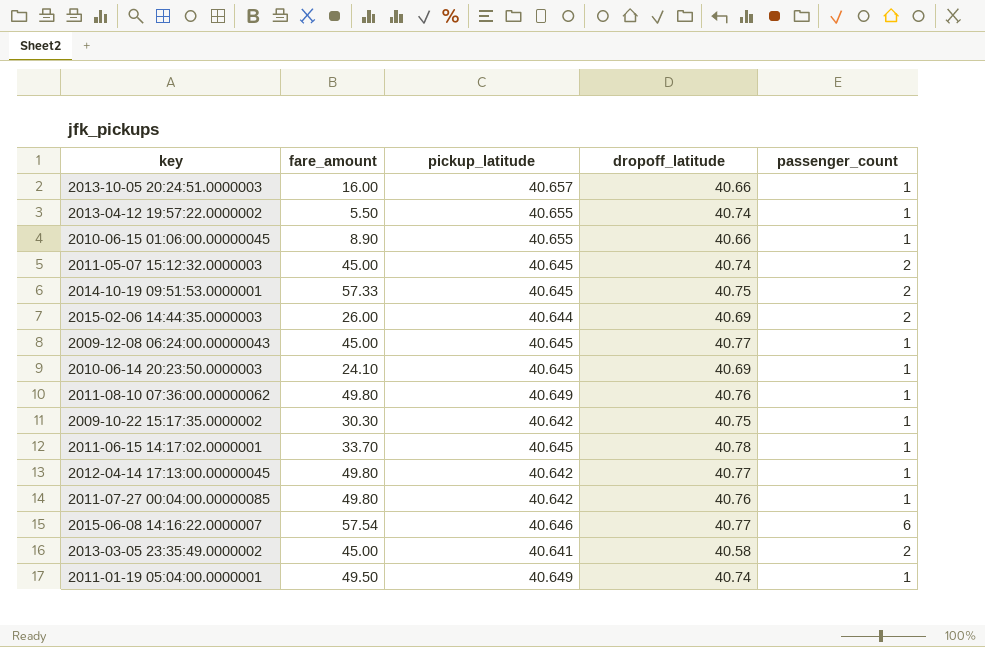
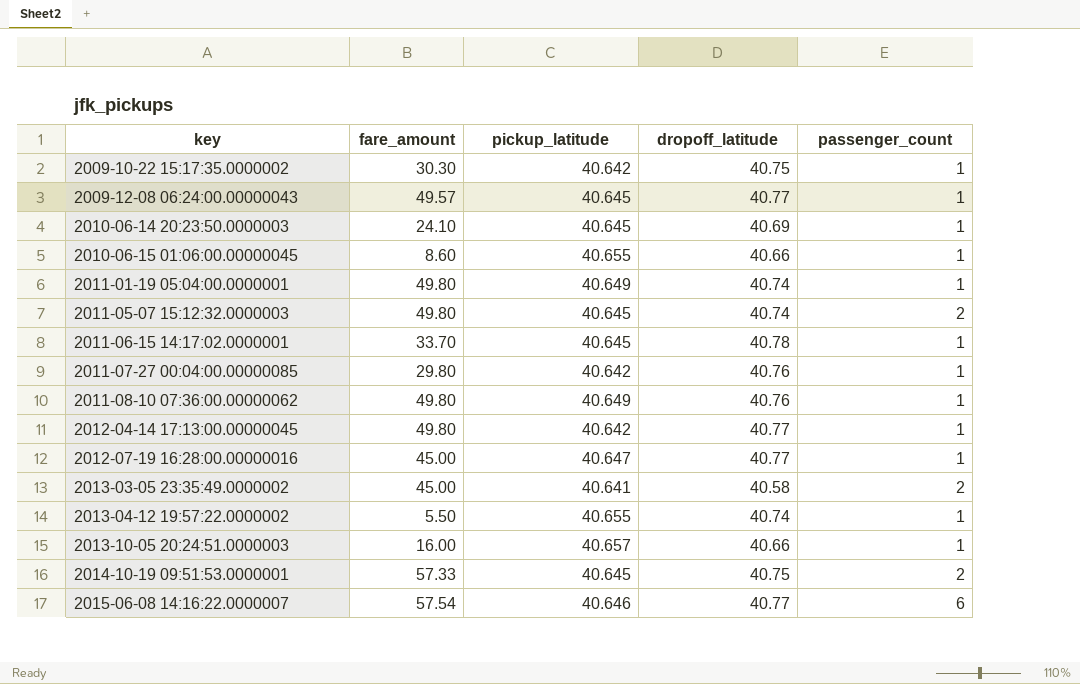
row order: none -> key ascending
row 2015-02-06 14:44:35.0000003: 26.00 | 40.644 | 40.69 | 2 -> none
2009-12-08 06:24:00.00000043 | fare_amount: 45.00 -> 49.57
2010-06-15 01:06:00.00000045 | fare_amount: 8.90 -> 8.60
2011-01-19 05:04:00.0000001 | fare_amount: 49.50 -> 49.80
2011-05-07 15:12:32.0000003 | fare_amount: 45.00 -> 49.80
2011-07-27 00:04:00.00000085 | fare_amount: 49.80 -> 29.80
row 2012-07-19 16:28:00.00000016: none -> 45.00 | 40.647 | 40.77 | 1

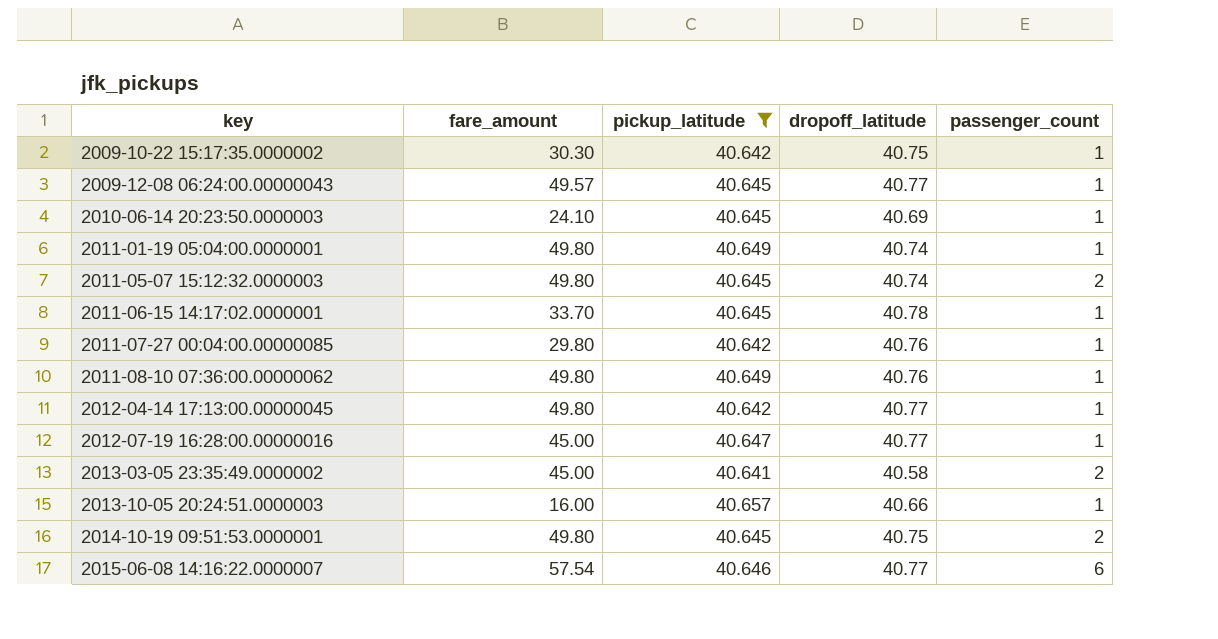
filter: none -> pickup_latitude != 40.655
2014-10-19 09:51:53.0000001 | fare_amount: 57.33 -> 49.80

